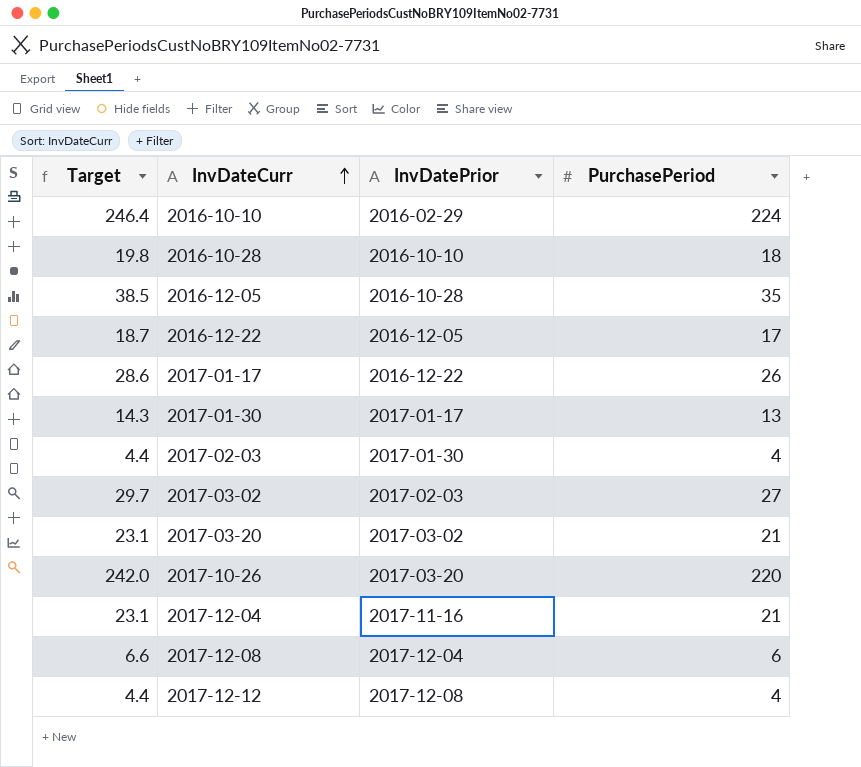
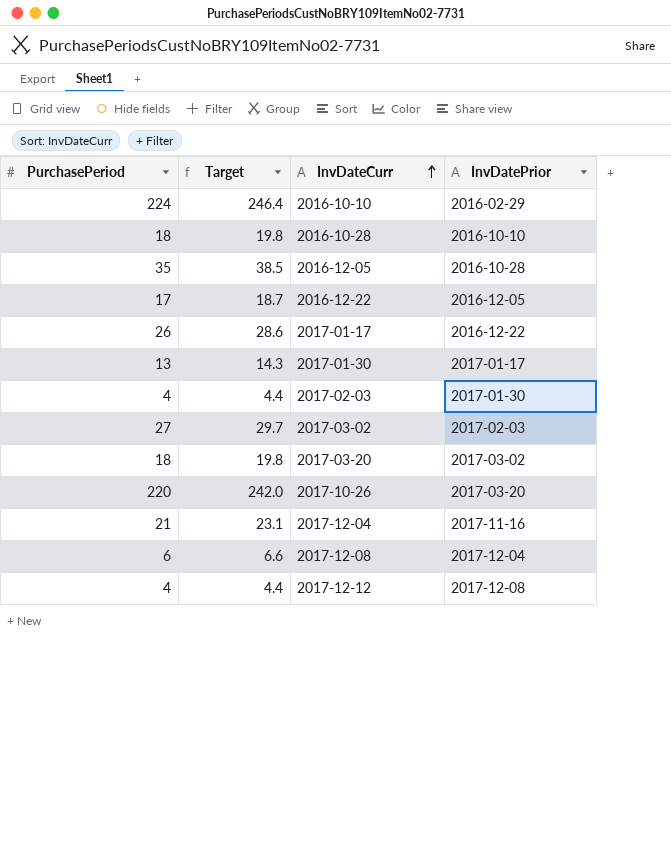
column PurchasePeriod | position: 4 -> 1
2017-03-20 | PurchasePeriod: 21 -> 18
2017-03-20 | Target: 23.1 -> 19.8

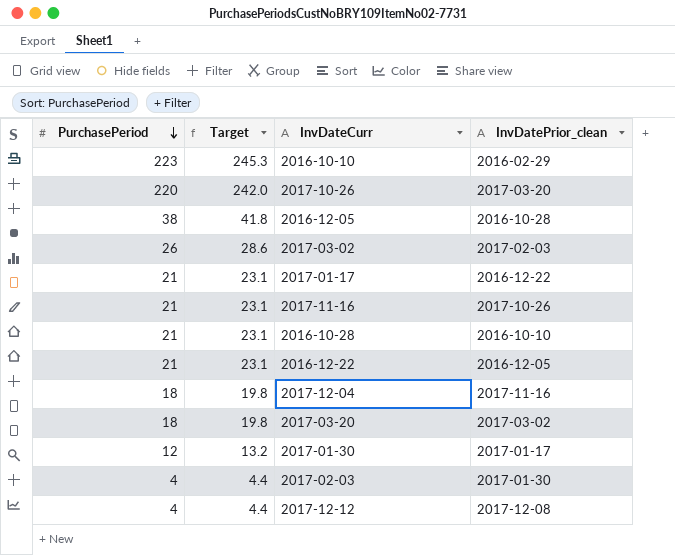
row order: InvDateCurr ascending -> PurchasePeriod descending
column name: InvDatePrior -> InvDatePrior_clean
row 2017-12-08: 6 | 6.6 | 2017-12-04 -> none
2016-10-10 | PurchasePeriod: 224 -> 223
2016-10-10 | Target: 246.4 -> 245.3
2016-12-05 | PurchasePeriod: 35 -> 38
2016-12-05 | Target: 38.5 -> 41.8
2017-03-02 | PurchasePeriod: 27 -> 26
2017-03-02 | Target: 29.7 -> 28.6
2017-01-17 | PurchasePeriod: 26 -> 21
2017-01-17 | Target: 28.6 -> 23.1
row 2017-11-16: none -> 21 | 23.1 | 2017-10-26
2016-10-28 | PurchasePeriod: 18 -> 21
2016-10-28 | Target: 19.8 -> 23.1
2016-12-22 | PurchasePeriod: 17 -> 21
2016-12-22 | Target: 18.7 -> 23.1
2017-12-04 | PurchasePeriod: 21 -> 18
2017-12-04 | Target: 23.1 -> 19.8
2017-01-30 | PurchasePeriod: 13 -> 12
2017-01-30 | Target: 14.3 -> 13.2

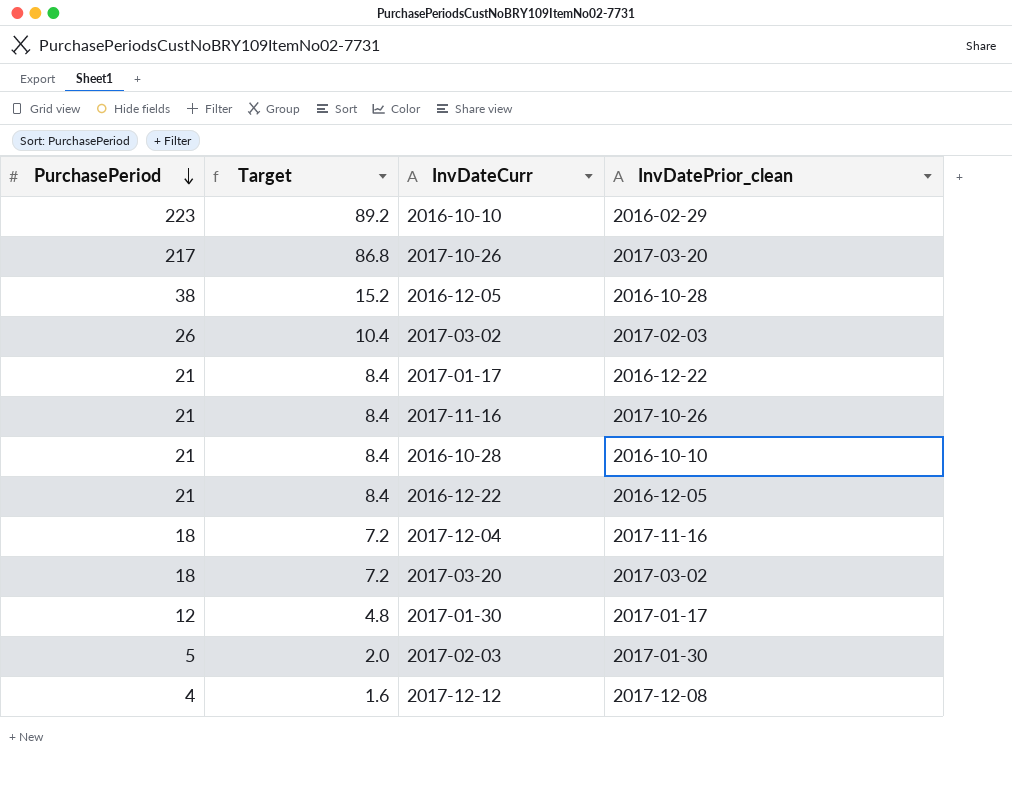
column Target | formula: [PurchasePeriod] * 1.1 -> [PurchasePeriod] * 0.4
2017-10-26 | PurchasePeriod: 220 -> 217
2017-02-03 | PurchasePeriod: 4 -> 5

